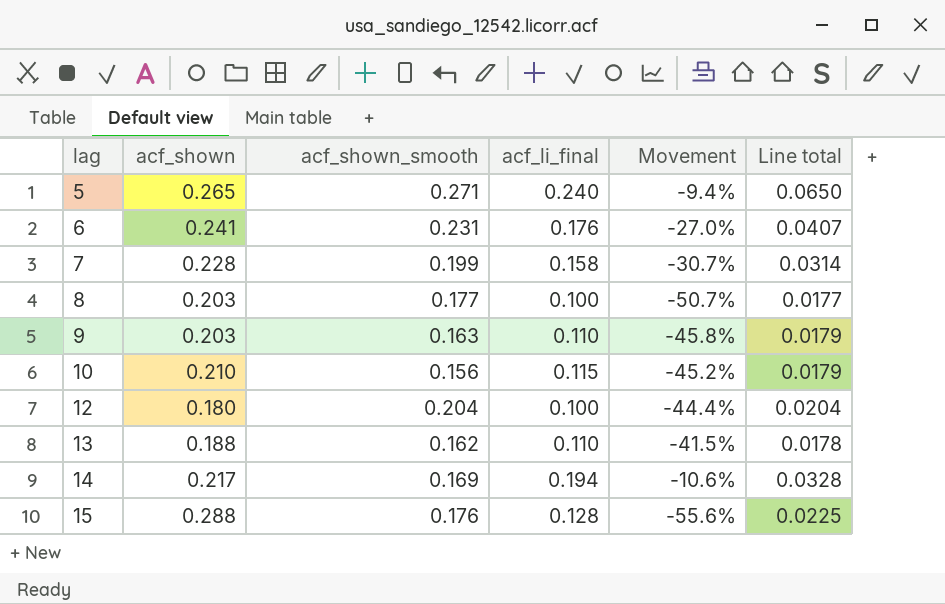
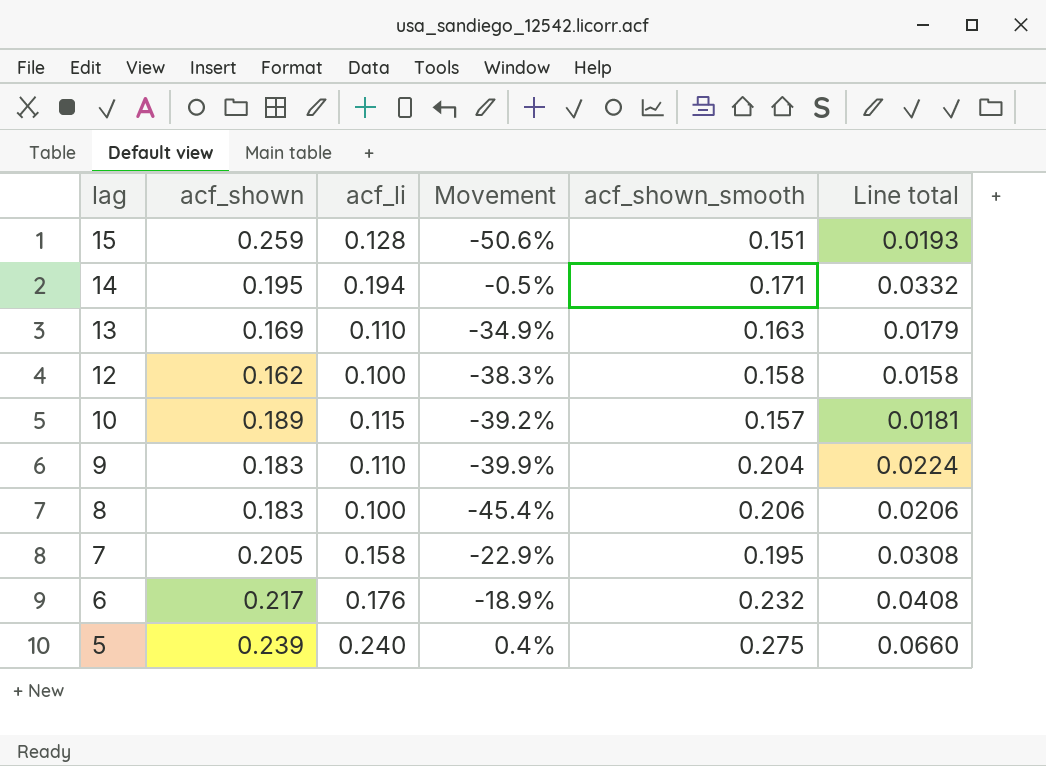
row order: lag ascending -> lag descending
column name: acf_li_final -> acf_li
column acf_shown_smooth | position: 3 -> 5
15 | acf_shown: 0.288 -> 0.259
15 | Movement: -55.6% -> -50.6%
15 | acf_shown_smooth: 0.176 -> 0.151
15 | Line total: 0.0225 -> 0.0193
14 | acf_shown: 0.217 -> 0.195
14 | Movement: -10.6% -> -0.5%
14 | acf_shown_smooth: 0.169 -> 0.171
14 | Line total: 0.0328 -> 0.0332
13 | acf_shown: 0.188 -> 0.169
13 | Movement: -41.5% -> -34.9%
13 | acf_shown_smooth: 0.162 -> 0.163
13 | Line total: 0.0178 -> 0.0179
12 | acf_shown: 0.180 -> 0.162
12 | Movement: -44.4% -> -38.3%
12 | acf_shown_smooth: 0.204 -> 0.158
12 | Line total: 0.0204 -> 0.0158
10 | acf_shown: 0.210 -> 0.189
10 | Movement: -45.2% -> -39.2%
10 | acf_shown_smooth: 0.156 -> 0.157
10 | Line total: 0.0179 -> 0.0181
9 | acf_shown: 0.203 -> 0.183
9 | Movement: -45.8% -> -39.9%
9 | acf_shown_smooth: 0.163 -> 0.204
9 | Line total: 0.0179 -> 0.0224
8 | acf_shown: 0.203 -> 0.183
8 | Movement: -50.7% -> -45.4%
8 | acf_shown_smooth: 0.177 -> 0.206
8 | Line total: 0.0177 -> 0.0206
7 | acf_shown: 0.228 -> 0.205
7 | Movement: -30.7% -> -22.9%
7 | acf_shown_smooth: 0.199 -> 0.195
7 | Line total: 0.0314 -> 0.0308
6 | acf_shown: 0.241 -> 0.217
6 | Movement: -27.0% -> -18.9%
6 | acf_shown_smooth: 0.231 -> 0.232
6 | Line total: 0.0407 -> 0.0408
5 | acf_shown: 0.265 -> 0.239
5 | Movement: -9.4% -> 0.4%
5 | acf_shown_smooth: 0.271 -> 0.275
5 | Line total: 0.0650 -> 0.0660

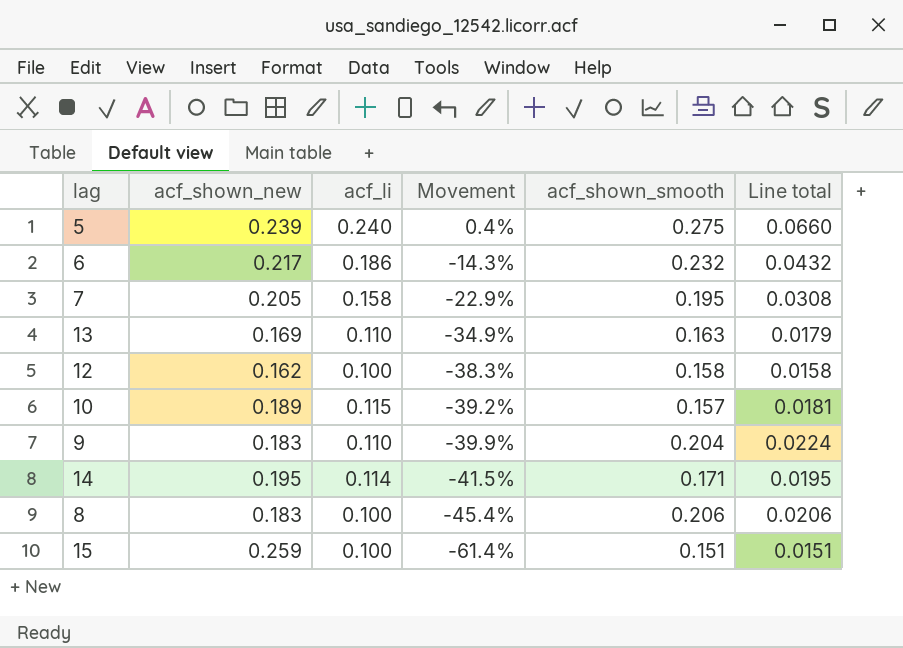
row order: lag descending -> Movement descending
column name: acf_shown -> acf_shown_new
6 | acf_li: 0.176 -> 0.186
6 | Movement: -18.9% -> -14.3%
6 | Line total: 0.0408 -> 0.0432
14 | acf_li: 0.194 -> 0.114
14 | Movement: -0.5% -> -41.5%
14 | Line total: 0.0332 -> 0.0195
15 | acf_li: 0.128 -> 0.100
15 | Movement: -50.6% -> -61.4%
15 | Line total: 0.0193 -> 0.0151

